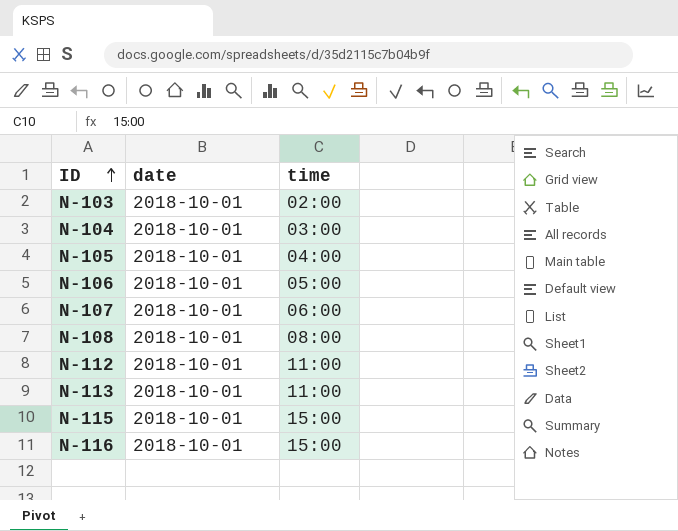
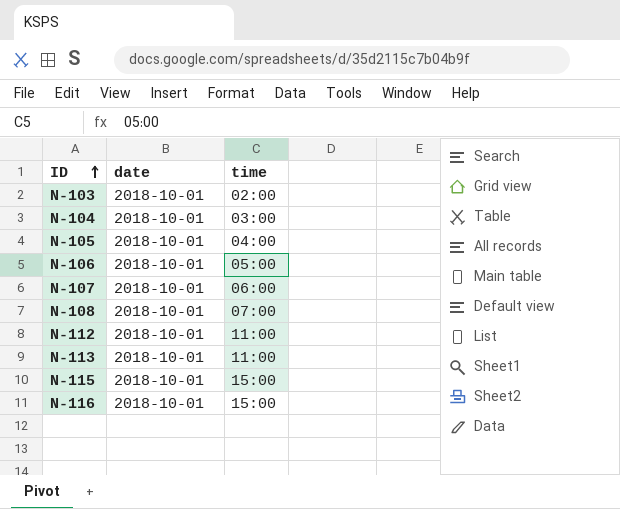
N-108 | time: 08:00 -> 07:00

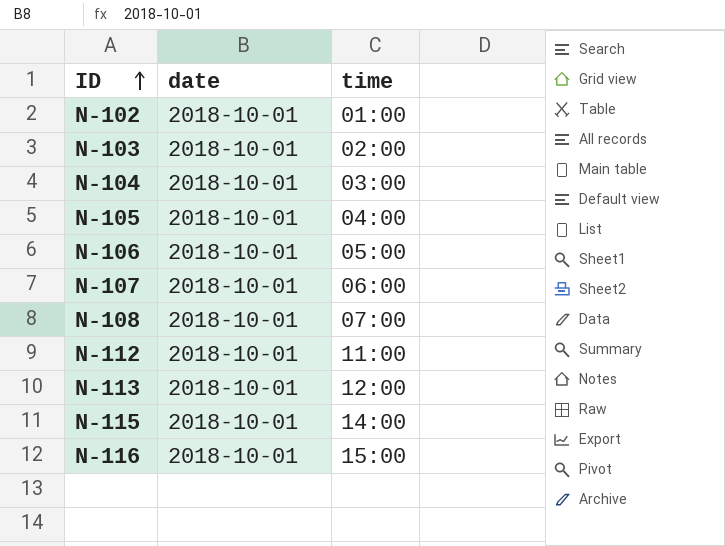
row N-102: none -> 2018-10-01 | 01:00
N-113 | time: 11:00 -> 12:00
N-115 | time: 15:00 -> 14:00

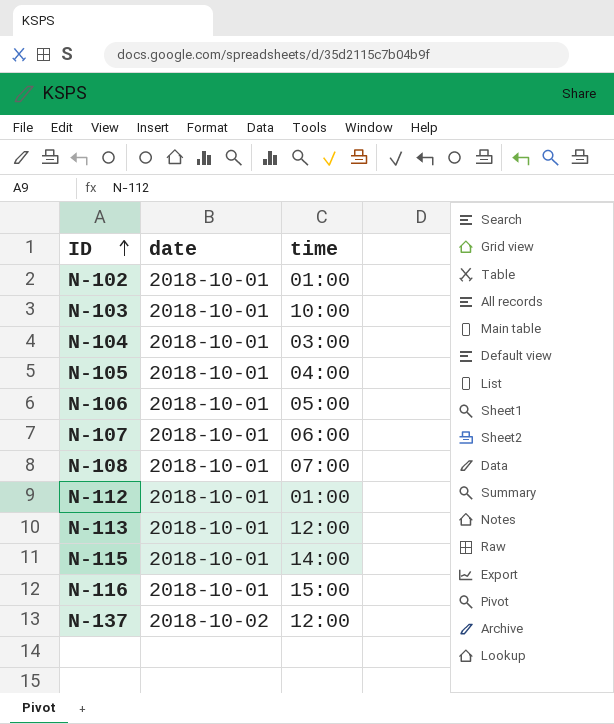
N-103 | time: 02:00 -> 10:00
N-112 | time: 11:00 -> 01:00
row N-137: none -> 2018-10-02 | 12:00

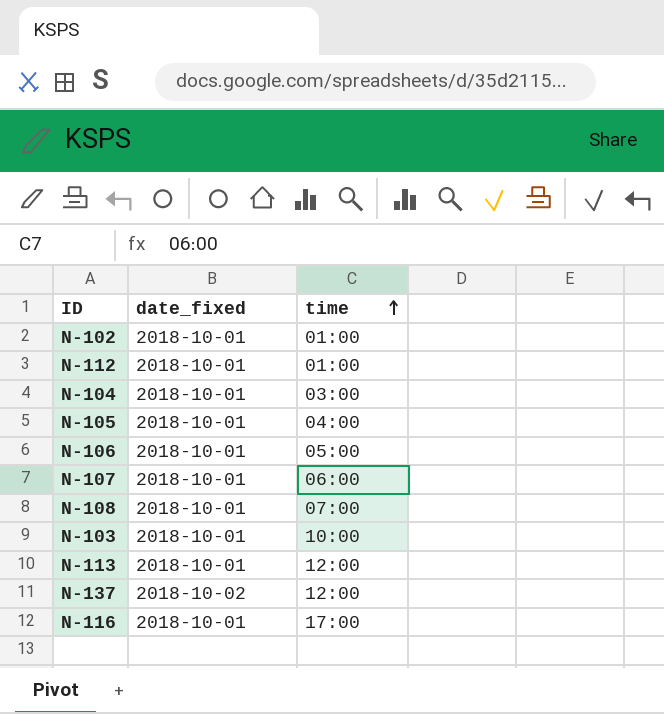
row order: ID ascending -> time ascending
column name: date -> date_fixed
row N-115: 2018-10-01 | 14:00 -> none
N-116 | time: 15:00 -> 17:00

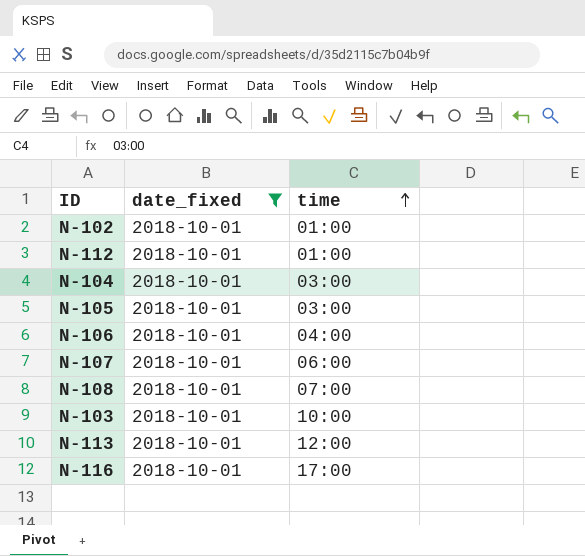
filter: none -> date_fixed = 2018-10-01
N-105 | time: 04:00 -> 03:00
N-106 | time: 05:00 -> 04:00

